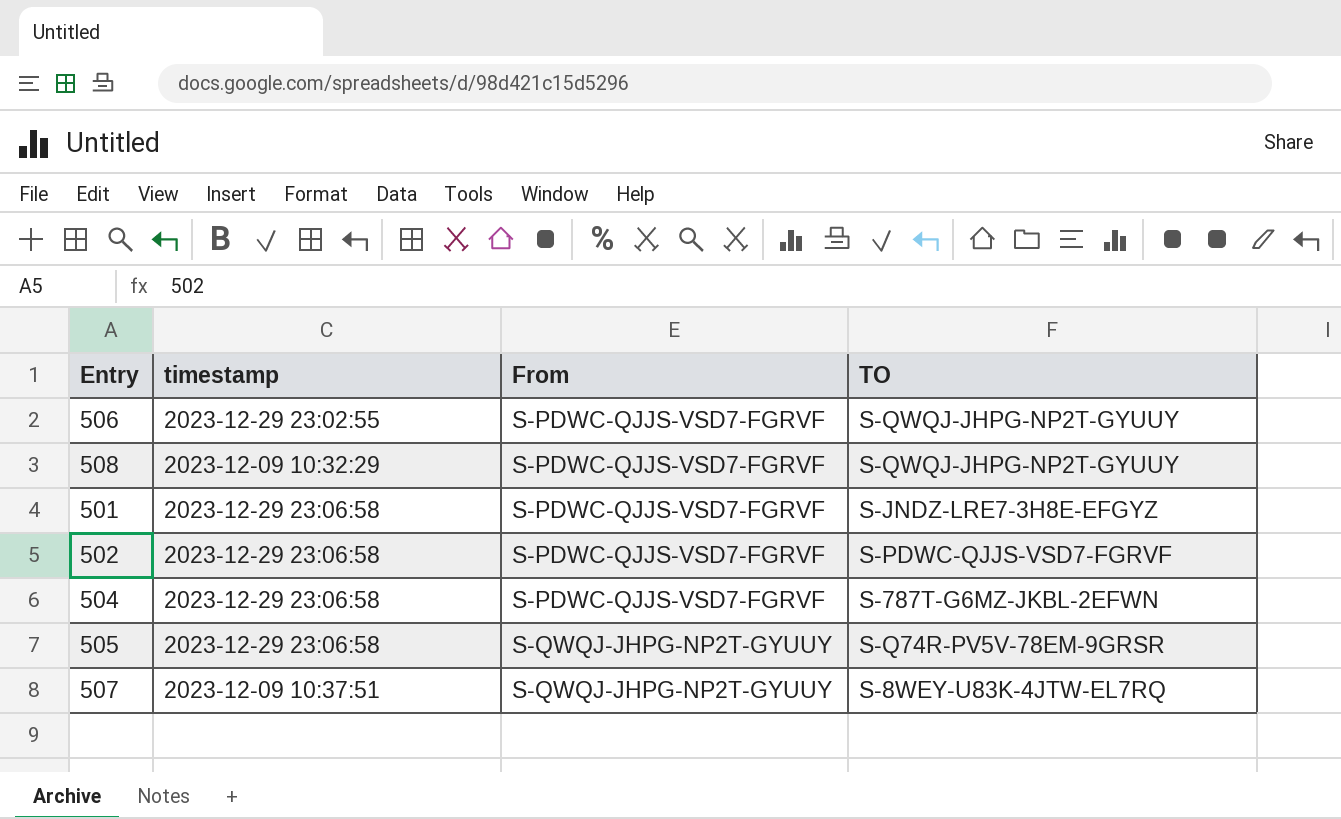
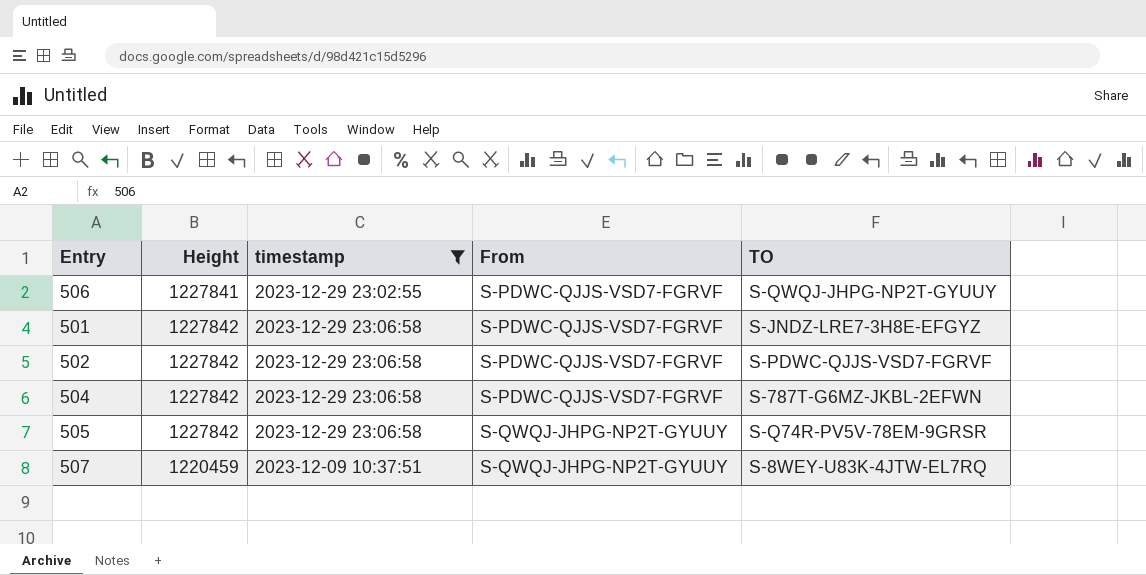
filter: none -> timestamp != 2023-12-09 10:32:29
column Height | position: none -> 2

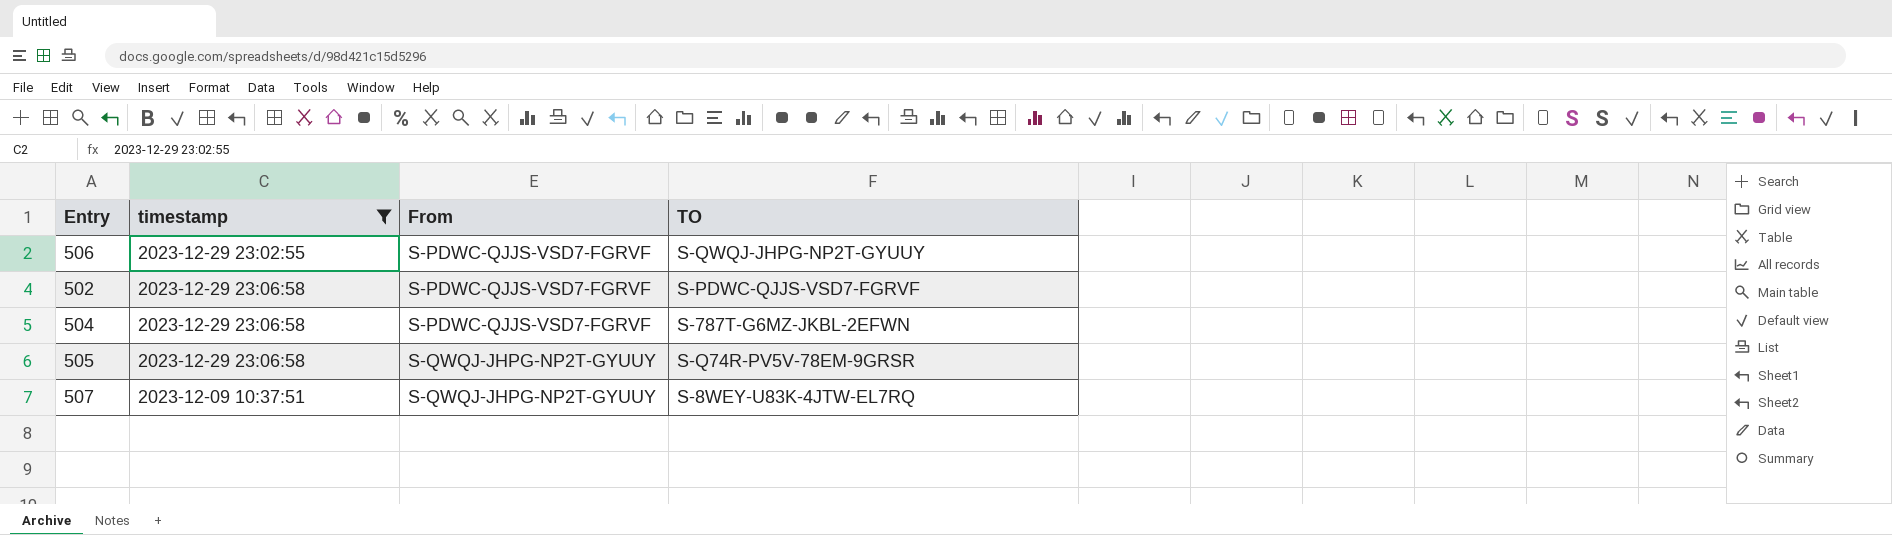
column Height | position: 2 -> none
row 501: 1227842 | 2023-12-29 23:06:58 | S-PDWC-QJJS-VSD7-FGRVF | S-JNDZ-LRE7-3H8E-EFGYZ -> none

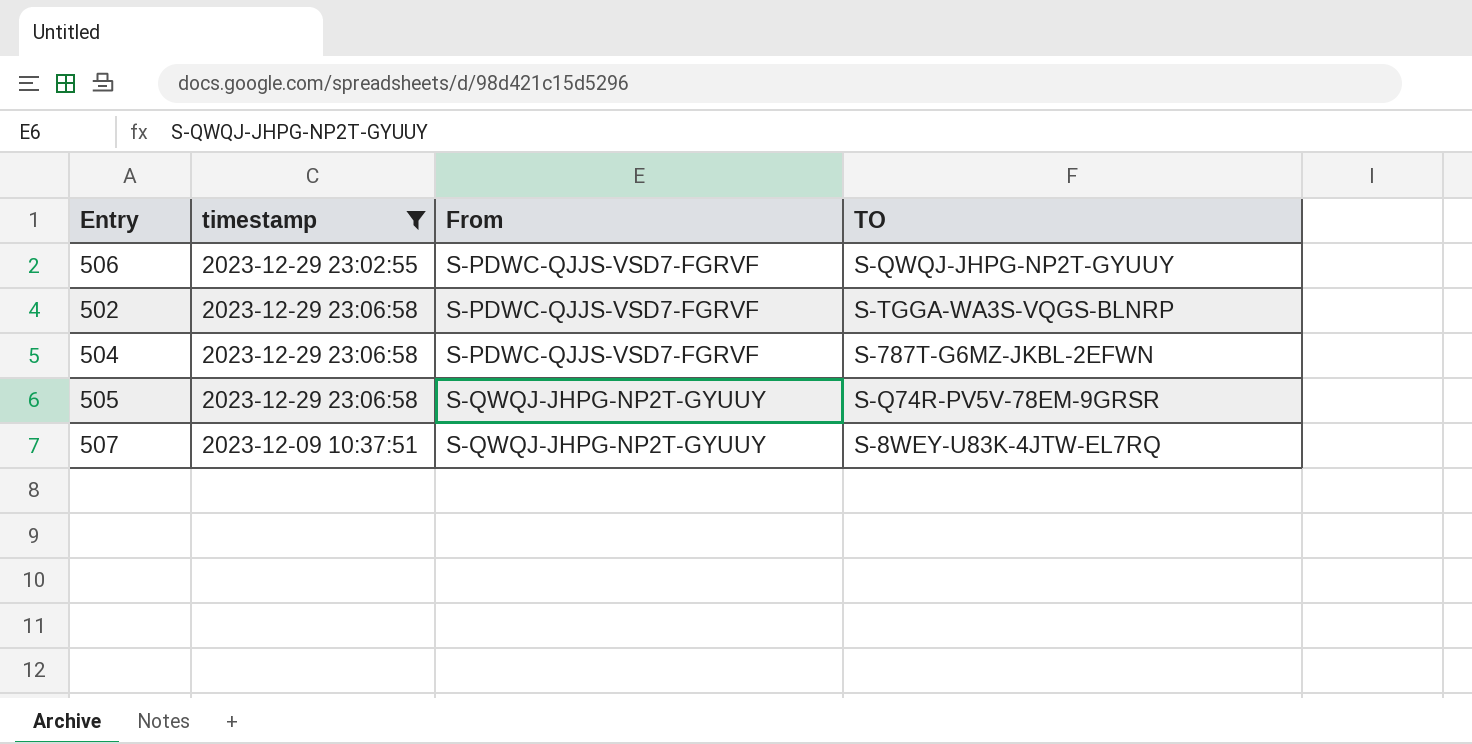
502 | TO: S-PDWC-QJJS-VSD7-FGRVF -> S-TGGA-WA3S-VQGS-BLNRP

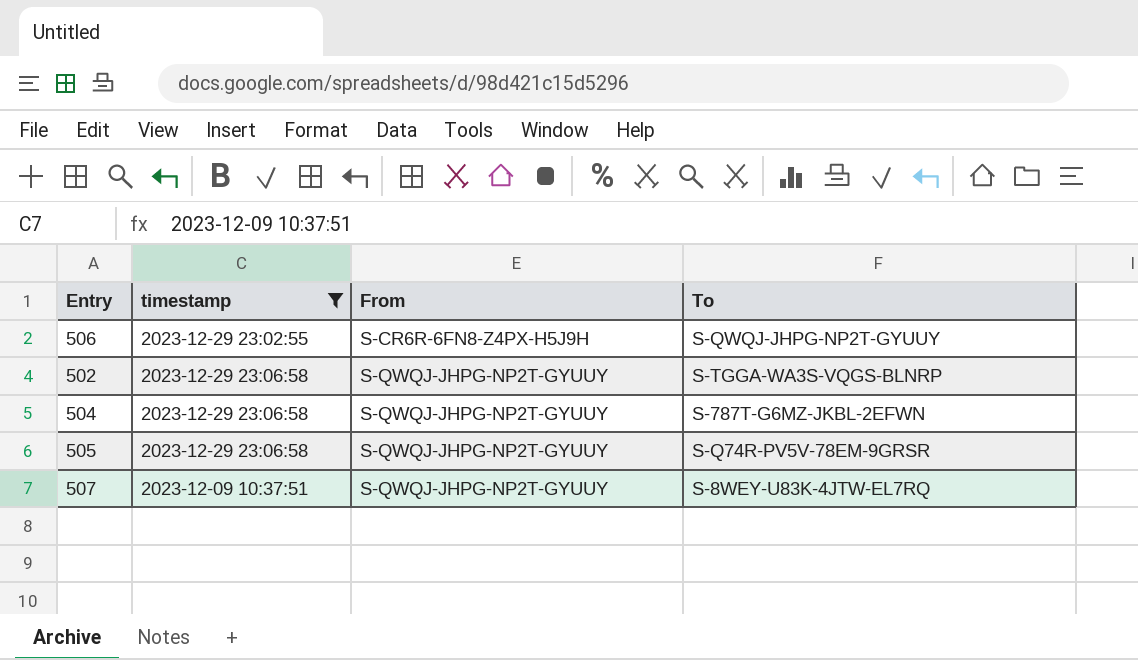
column name: TO -> To
506 | From: S-PDWC-QJJS-VSD7-FGRVF -> S-CR6R-6FN8-Z4PX-H5J9H
502 | From: S-PDWC-QJJS-VSD7-FGRVF -> S-QWQJ-JHPG-NP2T-GYUUY
504 | From: S-PDWC-QJJS-VSD7-FGRVF -> S-QWQJ-JHPG-NP2T-GYUUY

